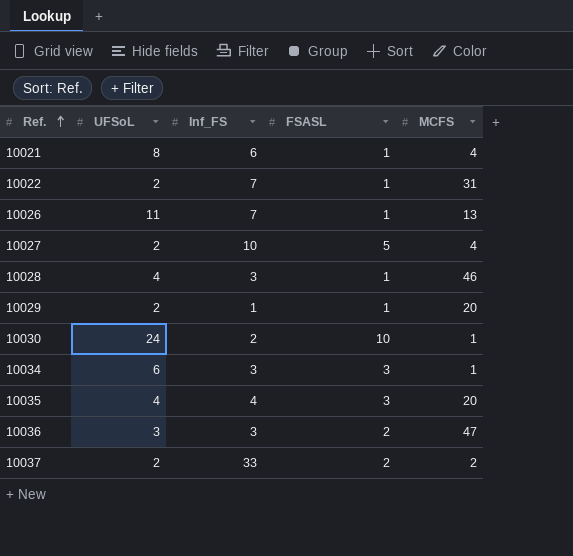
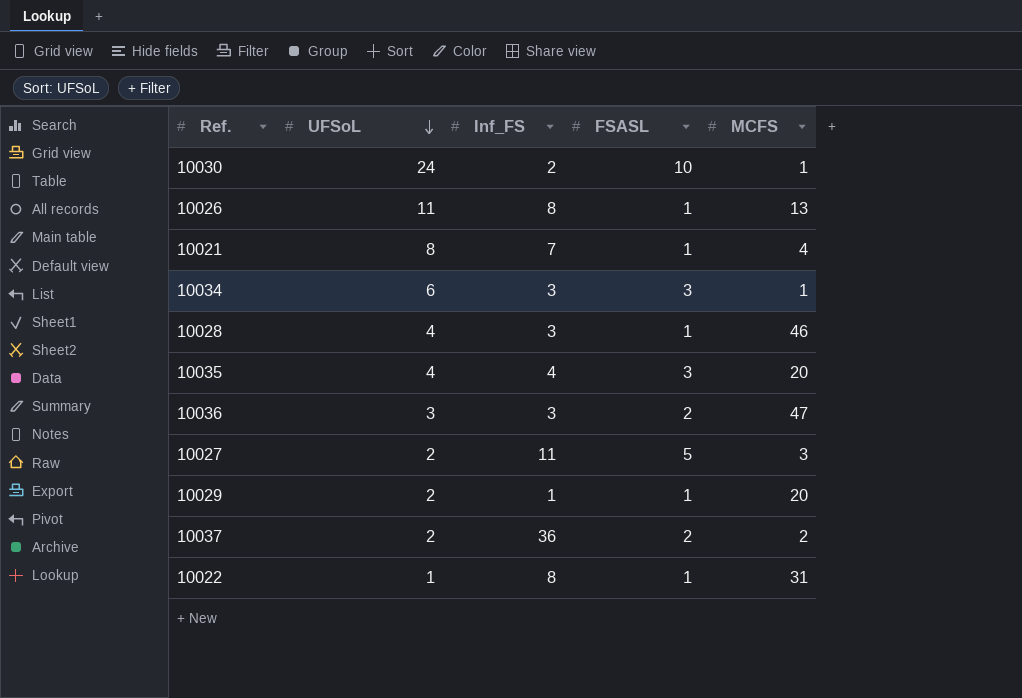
row order: Ref. ascending -> UFSoL descending
10026 | Inf_FS: 7 -> 8
10021 | Inf_FS: 6 -> 7
10027 | Inf_FS: 10 -> 11
10027 | MCFS: 4 -> 3
10037 | Inf_FS: 33 -> 36
10022 | UFSoL: 2 -> 1
10022 | Inf_FS: 7 -> 8

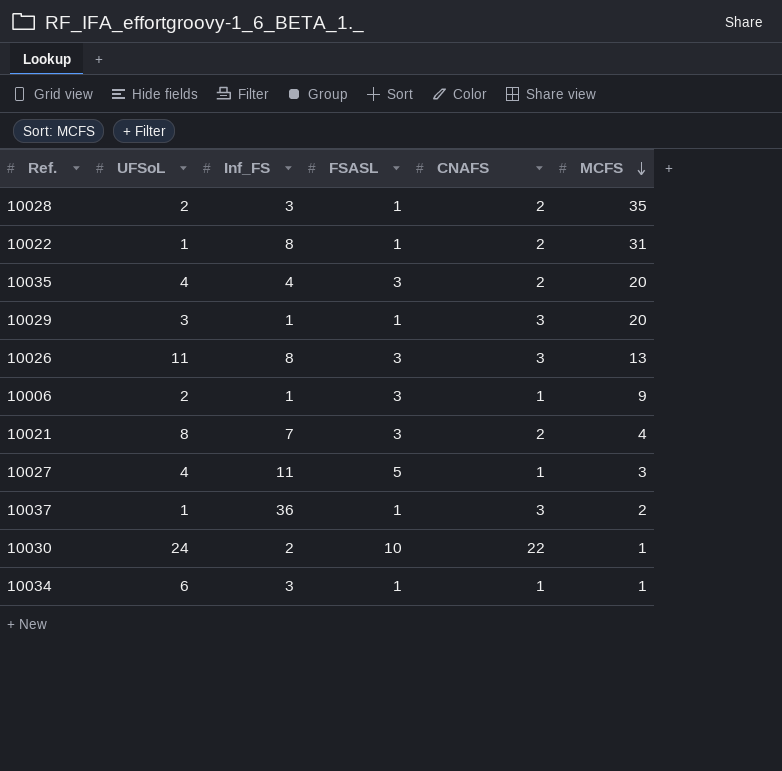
row order: UFSoL descending -> MCFS descending
column CNAFS | position: none -> 5
row 10036: 3 | 3 | 2 | 47 -> none
10028 | UFSoL: 4 -> 2
10028 | MCFS: 46 -> 35
10029 | UFSoL: 2 -> 3
10026 | FSASL: 1 -> 3
row 10006: none -> 2 | 1 | 3 | 1 | 9
10021 | FSASL: 1 -> 3
10027 | UFSoL: 2 -> 4
10037 | UFSoL: 2 -> 1
10037 | FSASL: 2 -> 1
10034 | FSASL: 3 -> 1

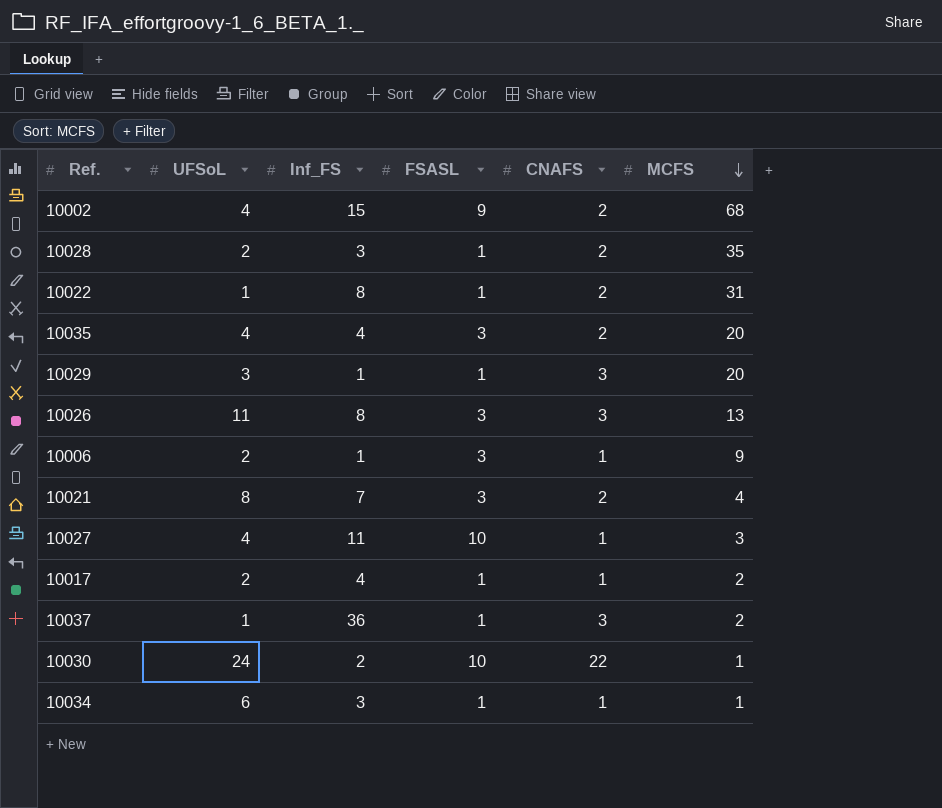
row 10002: none -> 4 | 15 | 9 | 2 | 68
10027 | FSASL: 5 -> 10
row 10017: none -> 2 | 4 | 1 | 1 | 2

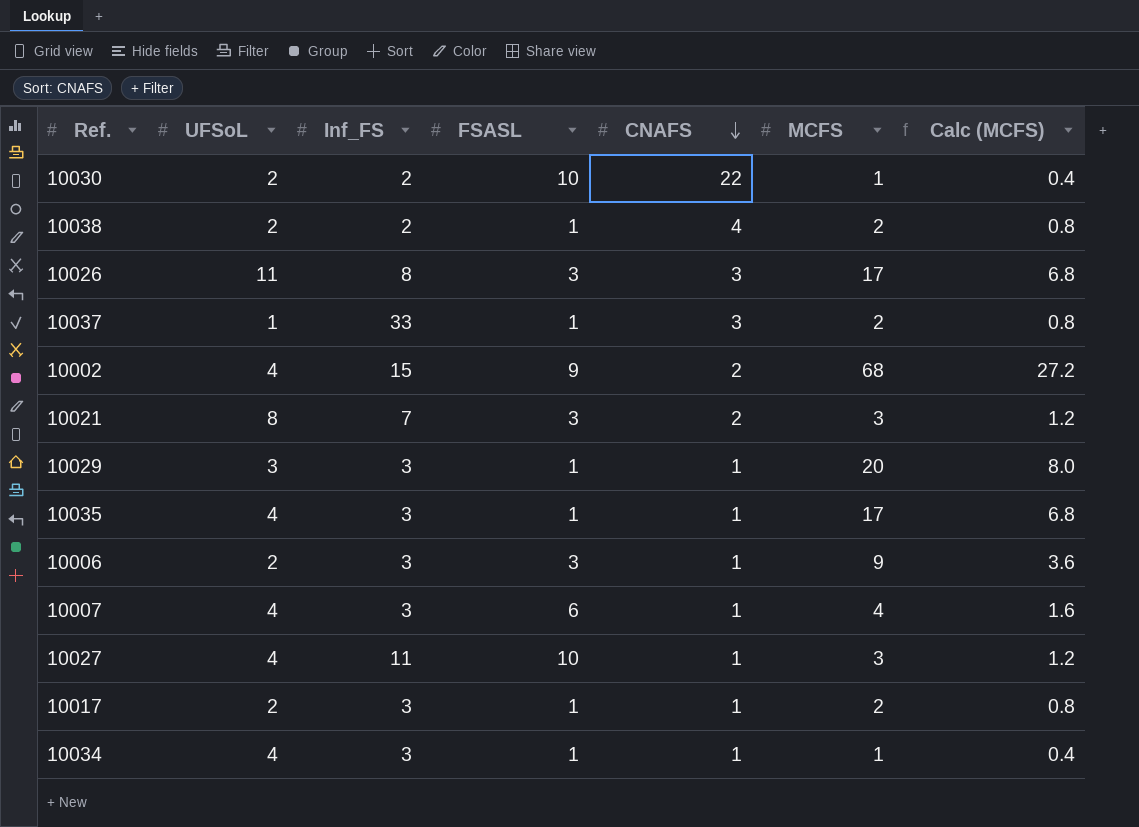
row order: MCFS descending -> CNAFS descending
column Calc (MCFS) | formula: none -> [MCFS] * 0.4
row 10028: 2 | 3 | 1 | 2 | 35 -> none
row 10022: 1 | 8 | 1 | 2 | 31 -> none
10030 | UFSoL: 24 -> 2
row 10038: none -> 2 | 2 | 1 | 4 | 2 | 0.8
10026 | MCFS: 13 -> 17
10037 | Inf_FS: 36 -> 33
10021 | MCFS: 4 -> 3
10029 | Inf_FS: 1 -> 3
10029 | CNAFS: 3 -> 1
10035 | Inf_FS: 4 -> 3
10035 | FSASL: 3 -> 1
10035 | CNAFS: 2 -> 1
10035 | MCFS: 20 -> 17
10006 | Inf_FS: 1 -> 3
row 10007: none -> 4 | 3 | 6 | 1 | 4 | 1.6
10017 | Inf_FS: 4 -> 3
10034 | UFSoL: 6 -> 4

